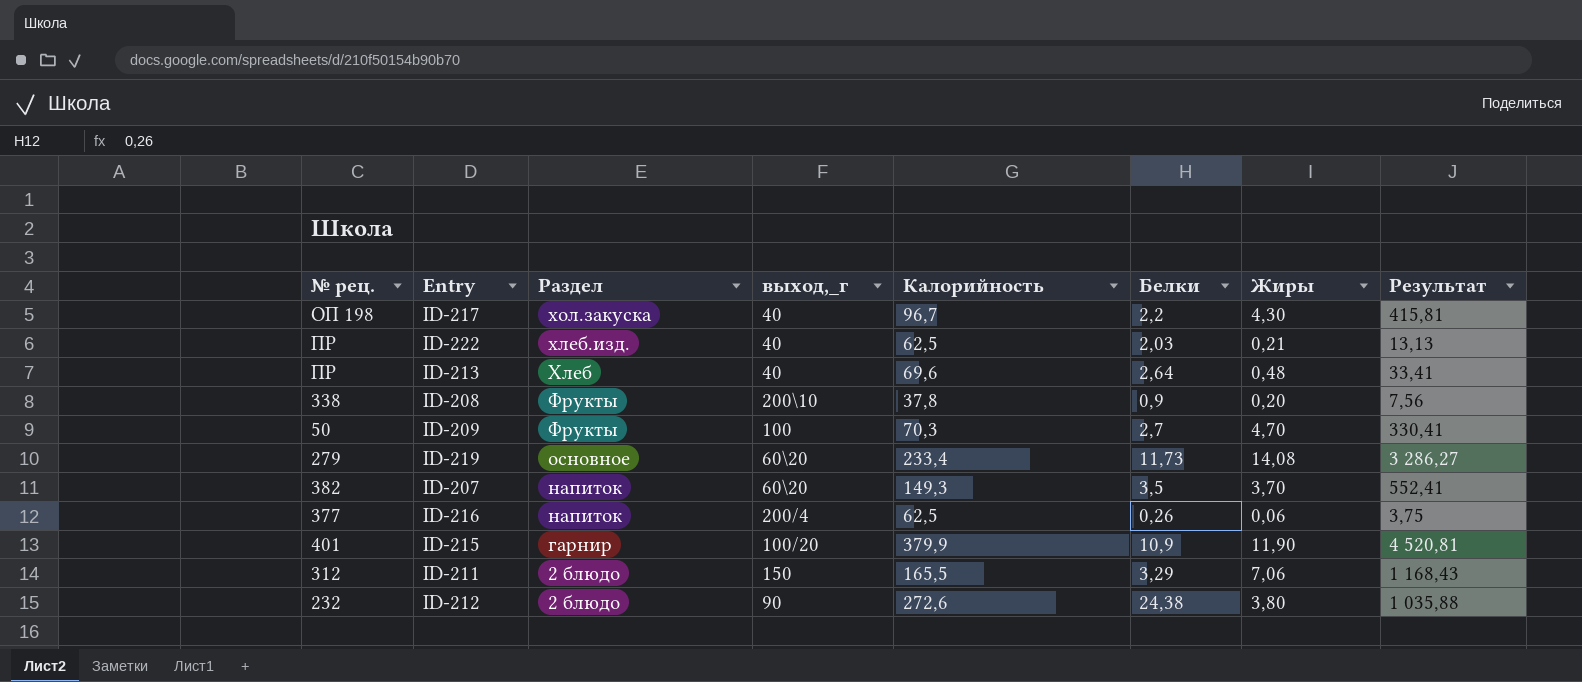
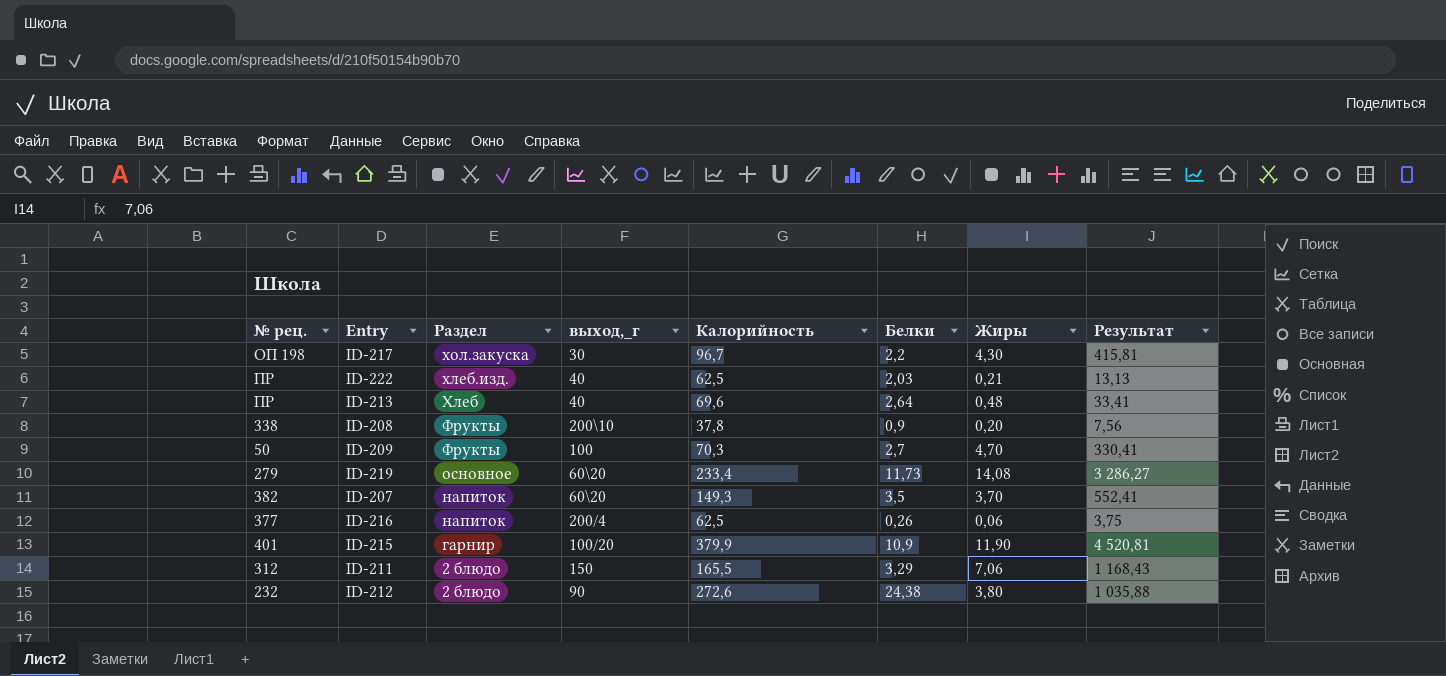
ID-217 | выход,_г: 40 -> 30

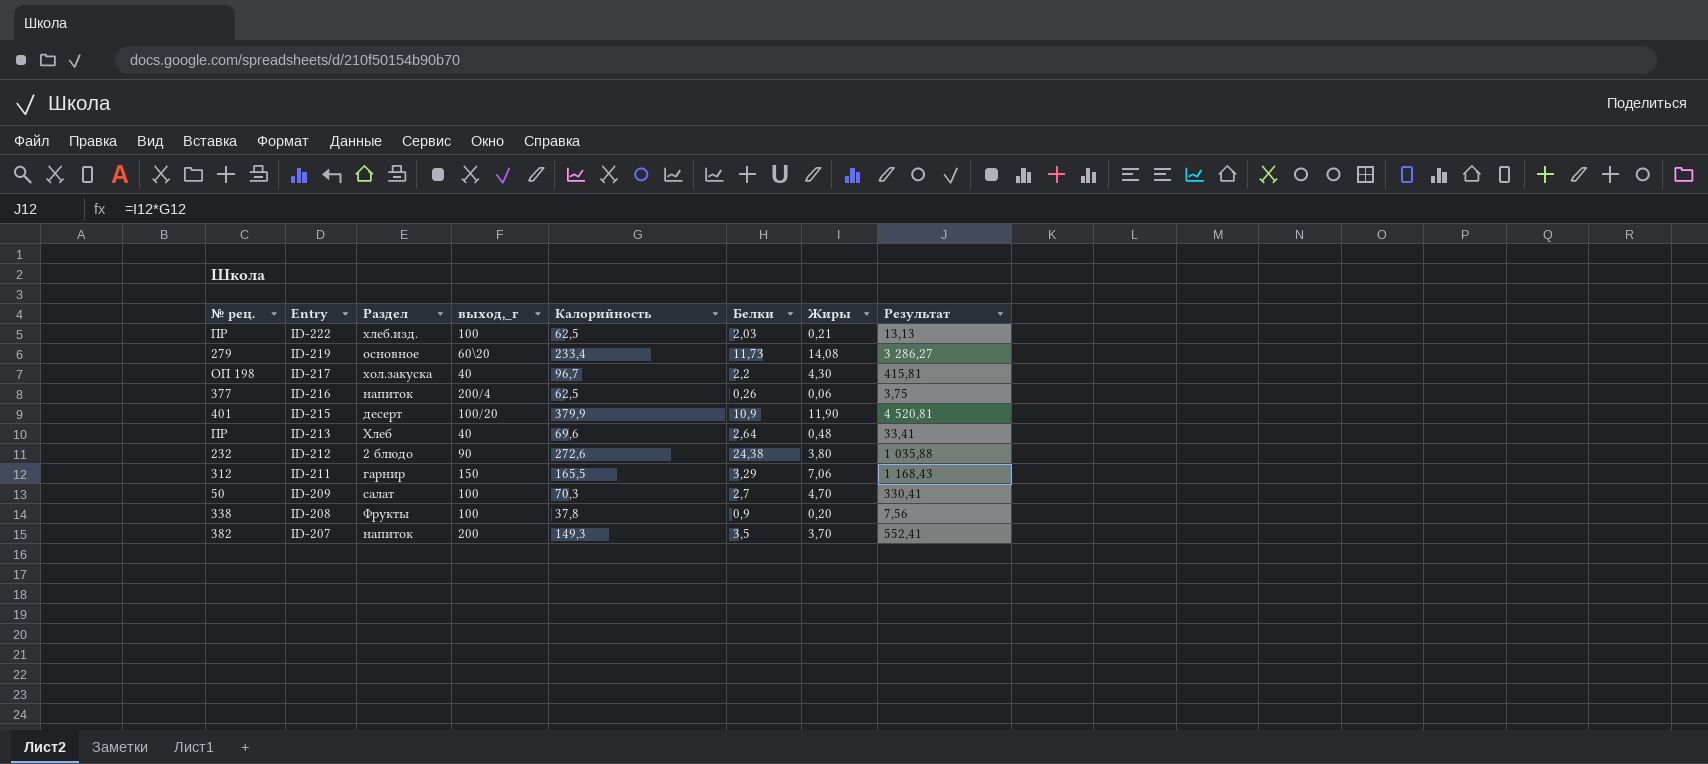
row order: Раздел descending -> Entry descending
ID-222 | выход,_г: 40 -> 100
ID-217 | выход,_г: 30 -> 40
ID-215 | Раздел: гарнир -> десерт
ID-211 | Раздел: 2 блюдо -> гарнир
ID-209 | Раздел: Фрукты -> салат
ID-208 | выход,_г: 200\10 -> 100
ID-207 | выход,_г: 60\20 -> 200

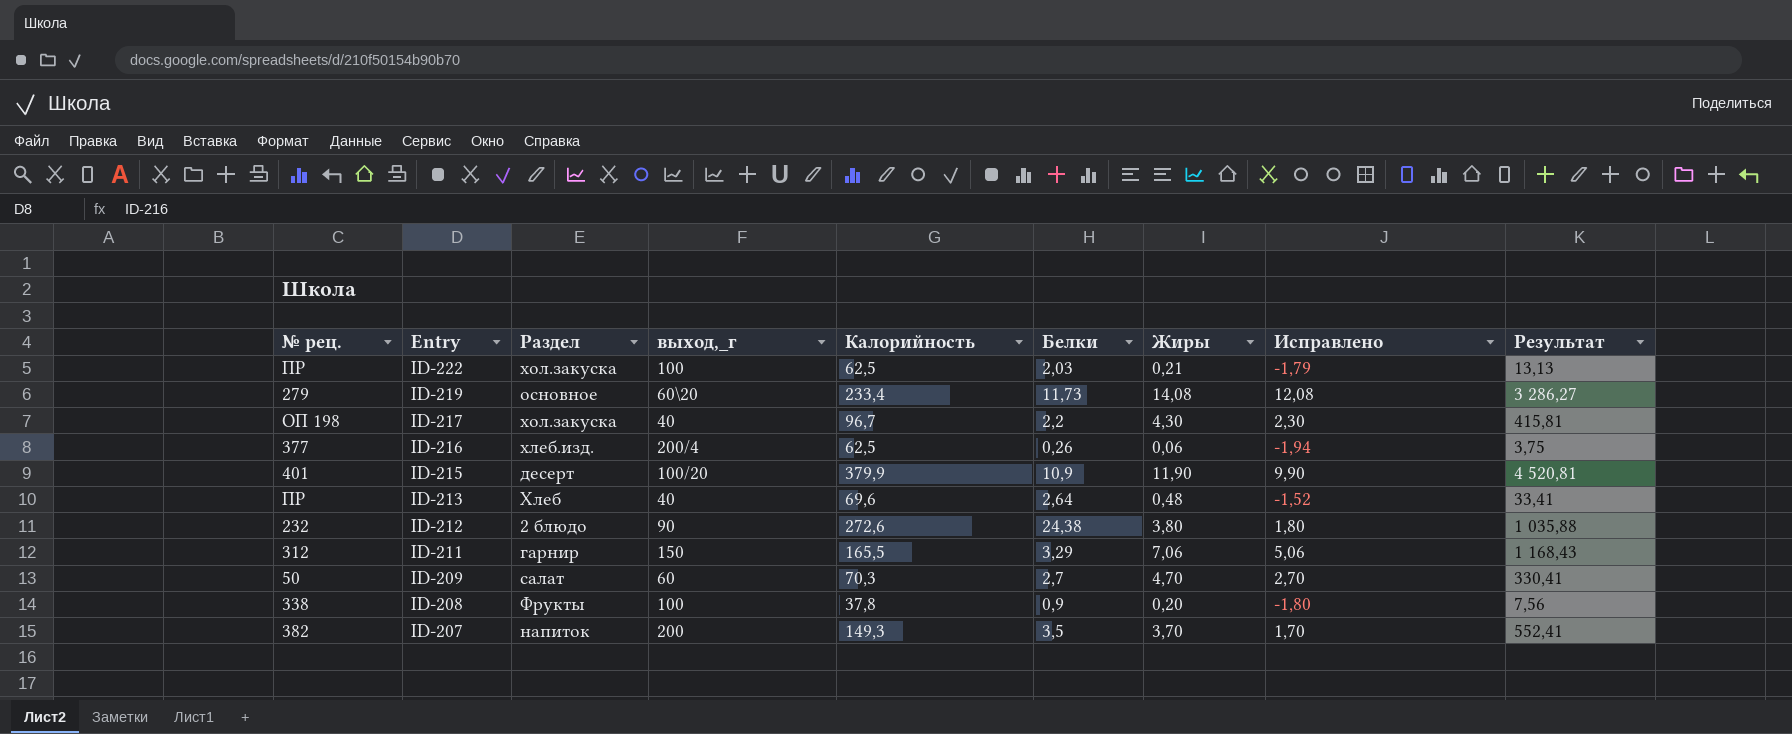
column Исправлено | formula: none -> [Жиры] - 2
ID-222 | Раздел: хлеб.изд. -> хол.закуска
ID-216 | Раздел: напиток -> хлеб.изд.
ID-209 | выход,_г: 100 -> 60

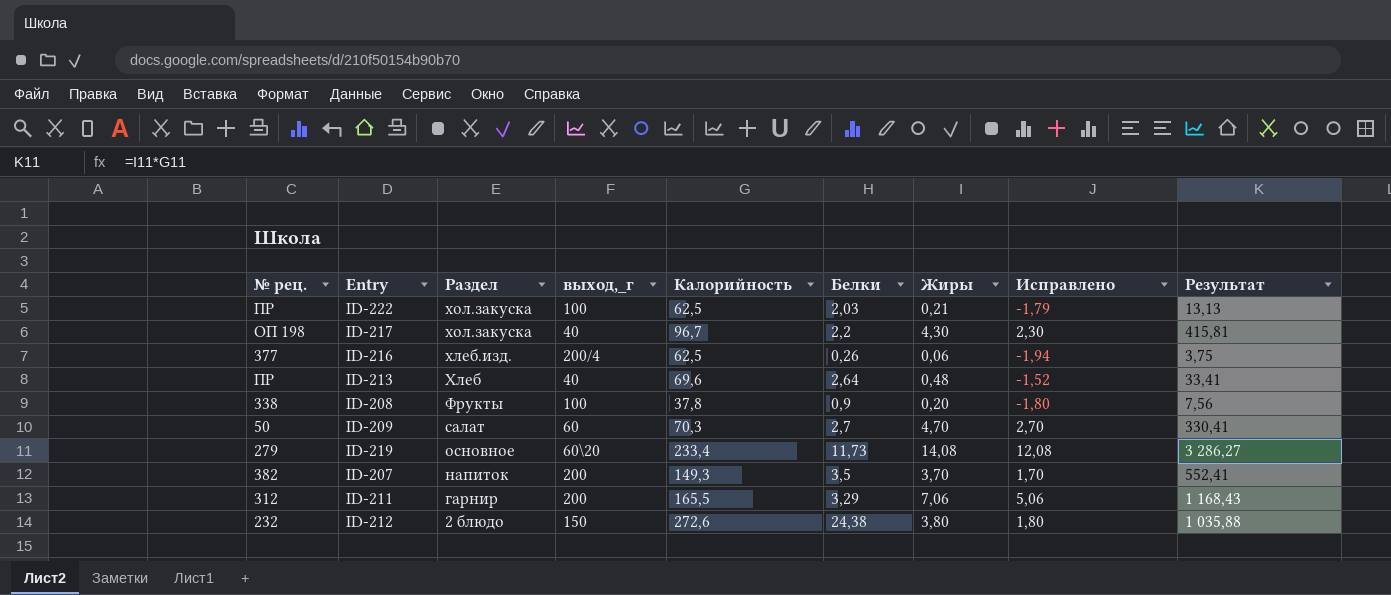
row order: Entry descending -> Раздел descending
row ID-215: 401 | десерт | 100/20 | 379,9 | 10,9 | 11,90 | 9,90 | 4 520,81 -> none
ID-211 | выход,_г: 150 -> 200
ID-212 | выход,_г: 90 -> 150

